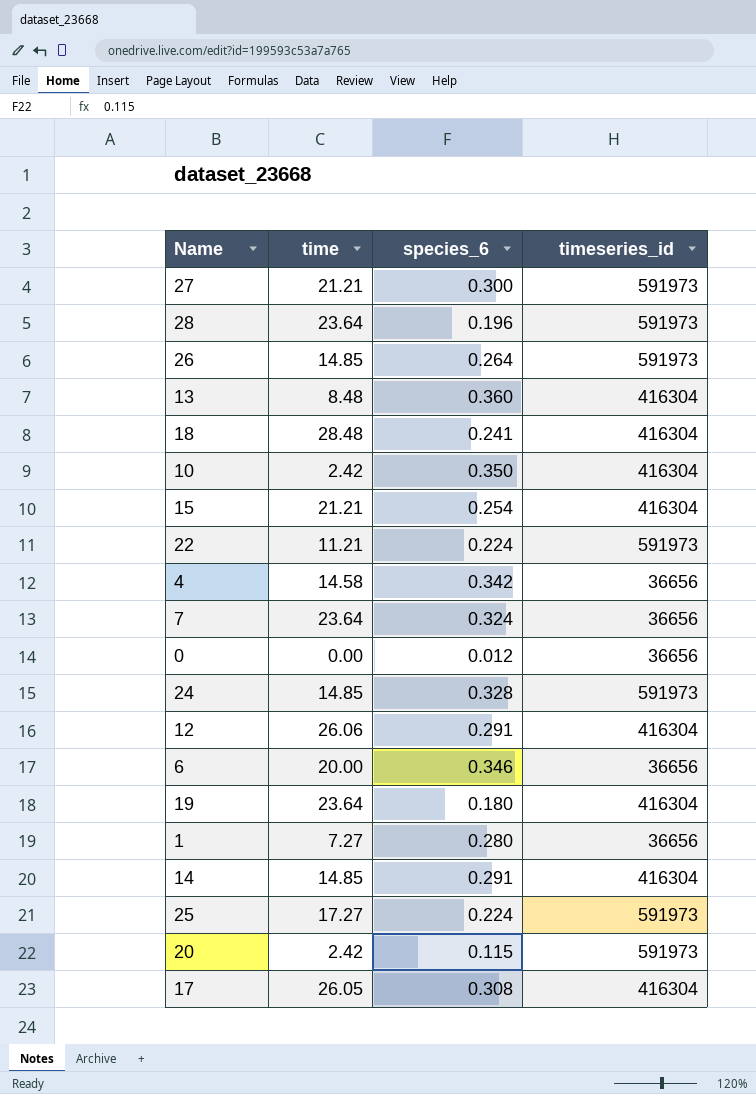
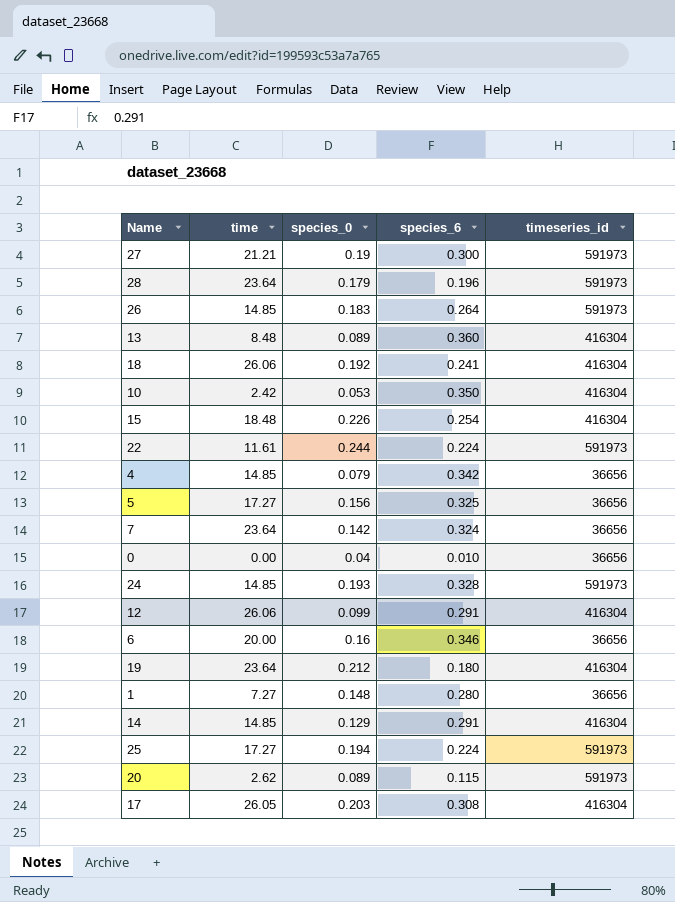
column species_0 | position: none -> 3
18 | time: 28.48 -> 26.06
15 | time: 21.21 -> 18.48
22 | time: 11.21 -> 11.61
4 | time: 14.58 -> 14.85
row 5: none -> 17.27 | 0.156 | 0.325 | 36656
0 | species_6: 0.012 -> 0.010
20 | time: 2.42 -> 2.62

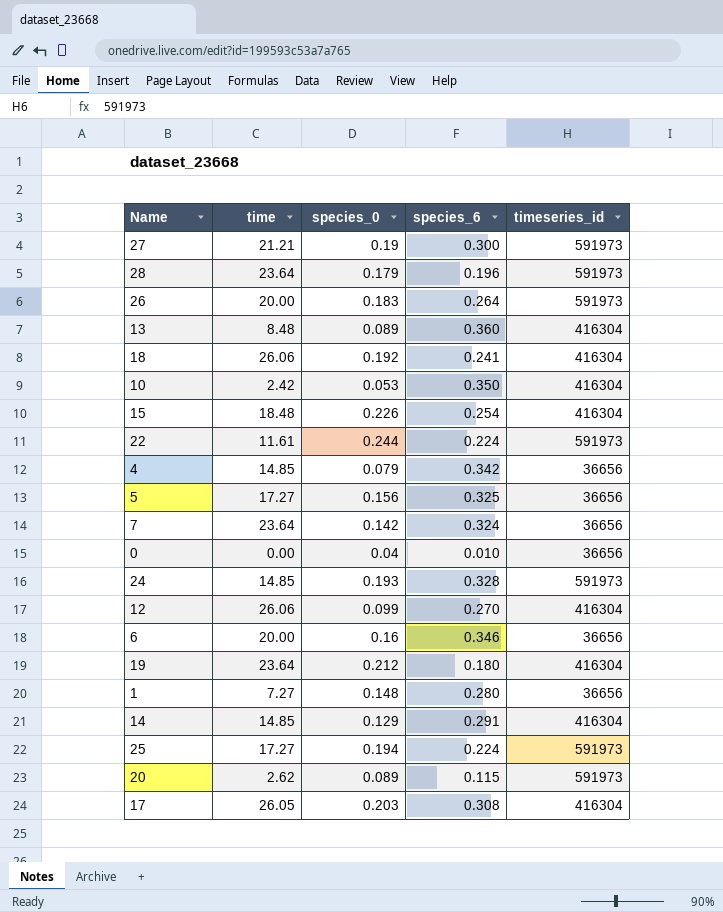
26 | time: 14.85 -> 20.00
12 | species_6: 0.291 -> 0.270

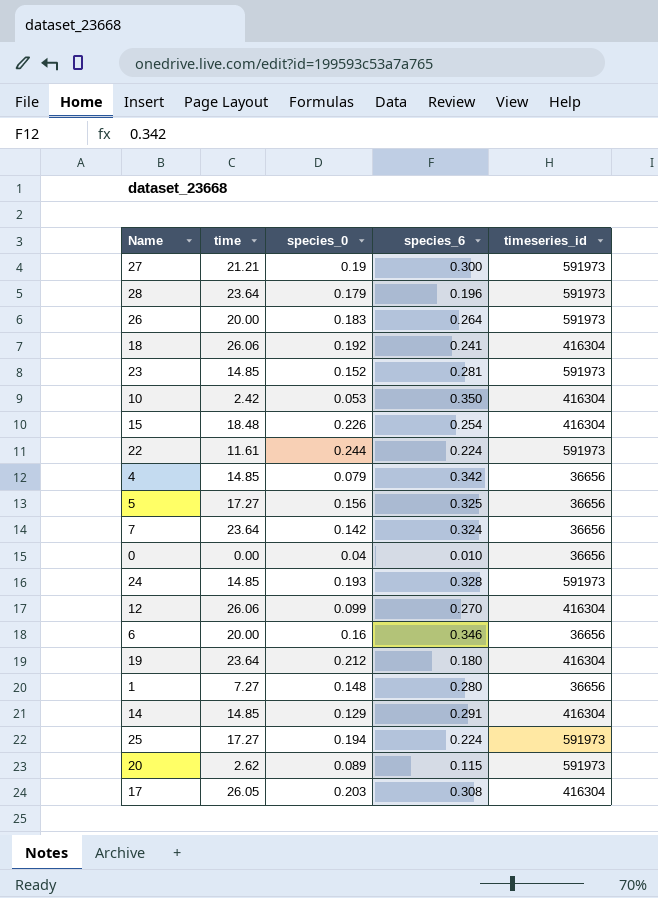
row 13: 8.48 | 0.089 | 0.360 | 416304 -> none
row 23: none -> 14.85 | 0.152 | 0.281 | 591973

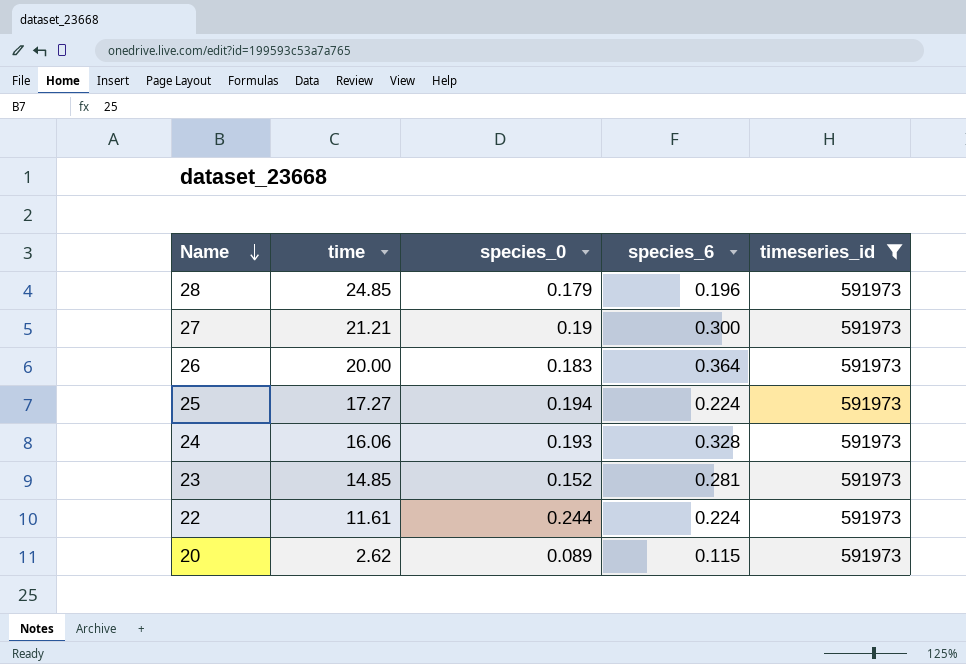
filter: none -> timeseries_id = 591973
row order: none -> Name descending
28 | time: 23.64 -> 24.85
26 | species_6: 0.264 -> 0.364
24 | time: 14.85 -> 16.06

